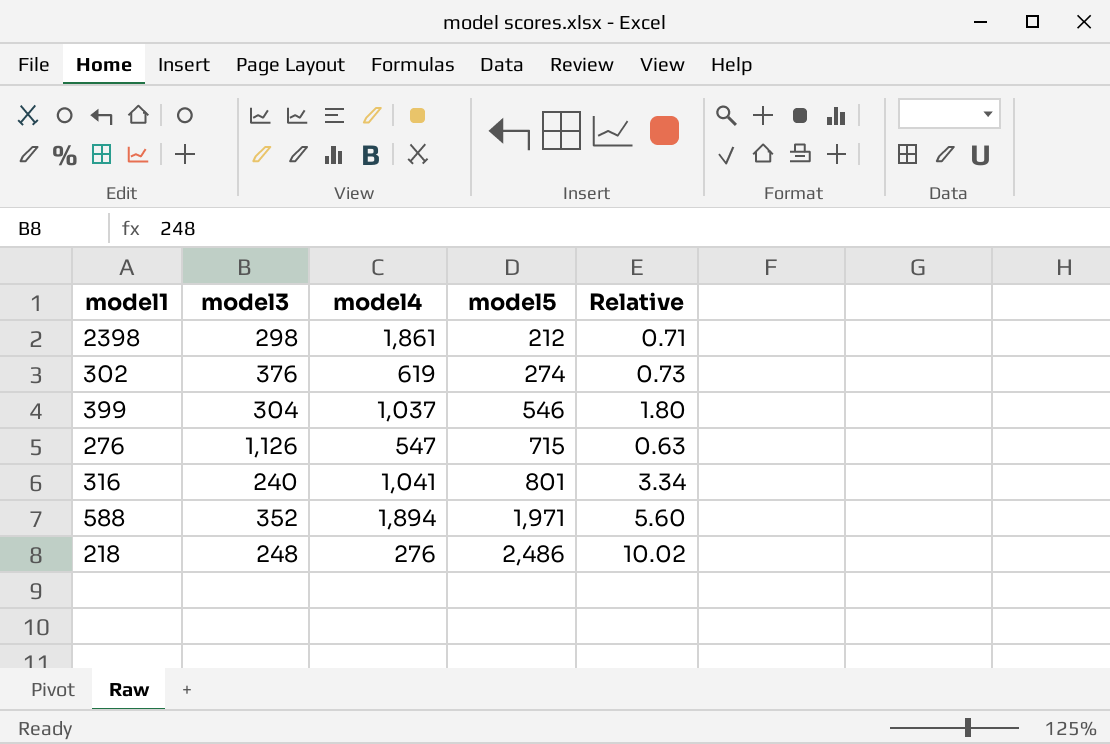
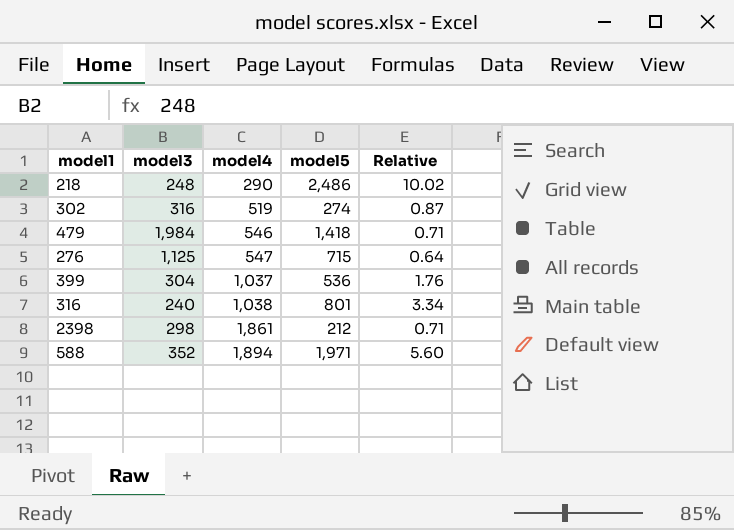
row order: model5 ascending -> model4 ascending
218 | model4: 276 -> 290
302 | model3: 376 -> 316
302 | model4: 619 -> 519
302 | Relative: 0.73 -> 0.87
row 479: none -> 1,984 | 546 | 1,418 | 0.71
276 | model3: 1,126 -> 1,125
276 | Relative: 0.63 -> 0.64
399 | model5: 546 -> 536
399 | Relative: 1.80 -> 1.76
316 | model4: 1,041 -> 1,038

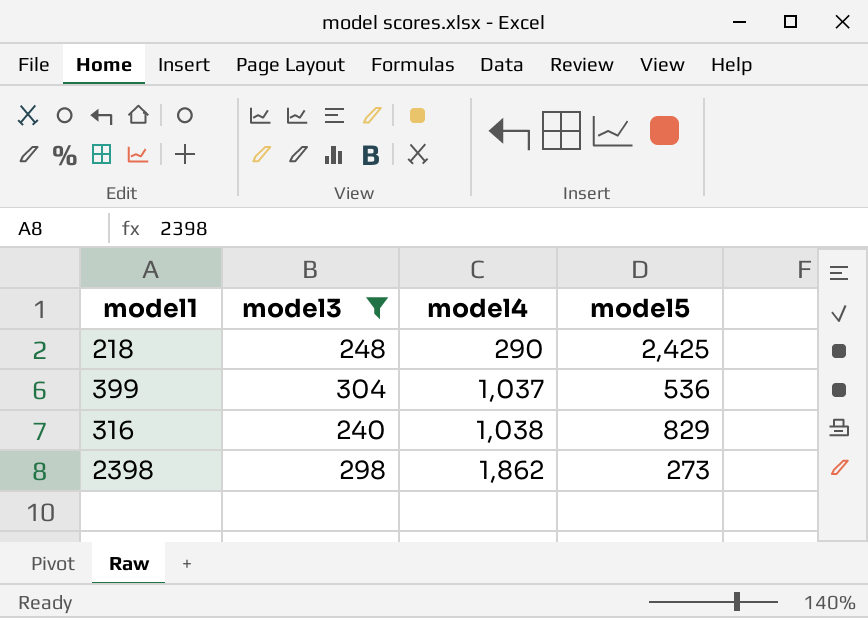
filter: none -> model3 <= 304
column Relative | formula: [model5] / [model3] -> none
218 | model5: 2,486 -> 2,425
316 | model5: 801 -> 829
2398 | model4: 1,861 -> 1,862
2398 | model5: 212 -> 273

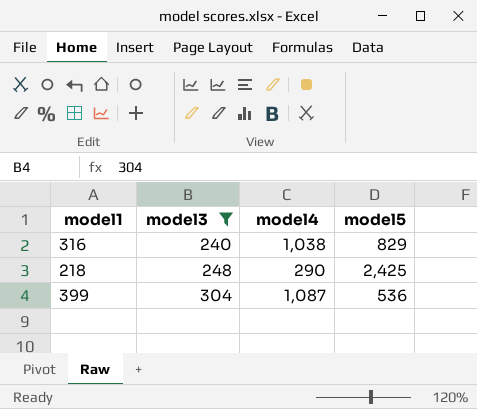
row order: model4 ascending -> model3 ascending
row 2398: 298 | 1,862 | 273 -> none
399 | model4: 1,037 -> 1,087

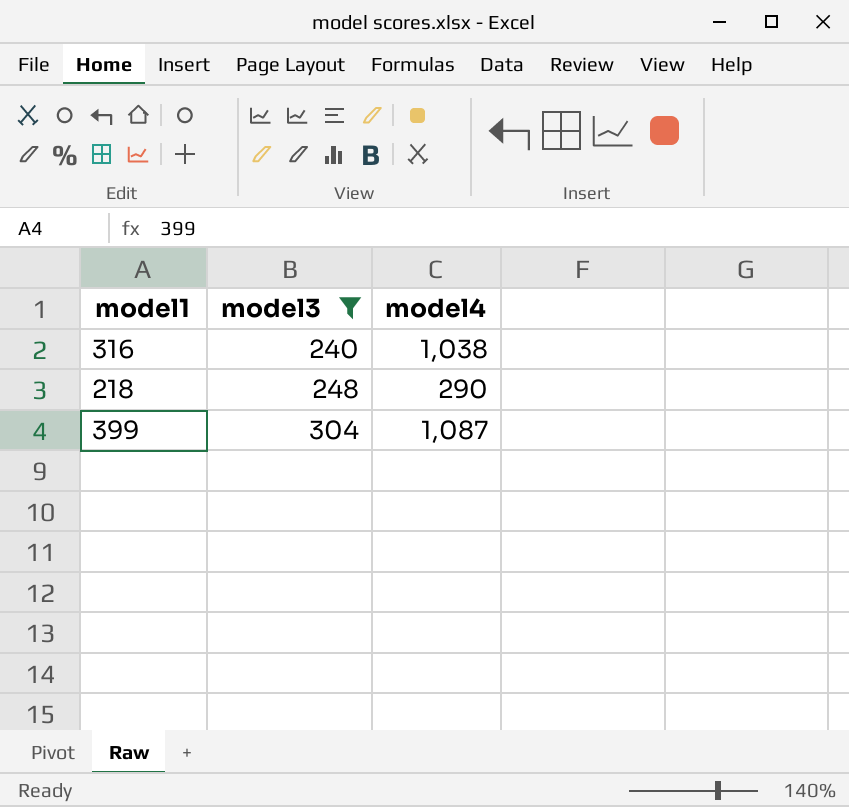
column model5 | position: 4 -> none

